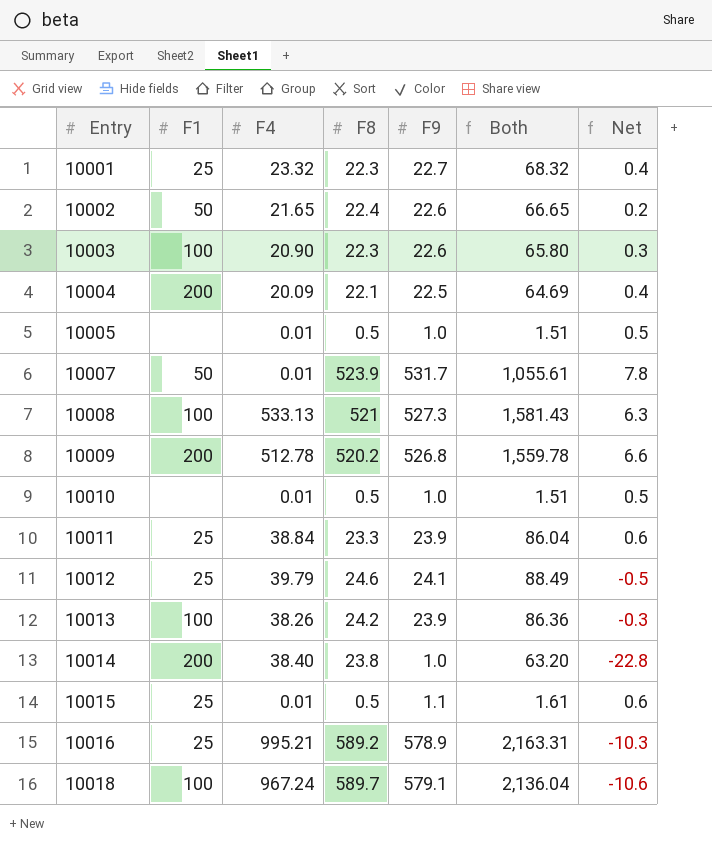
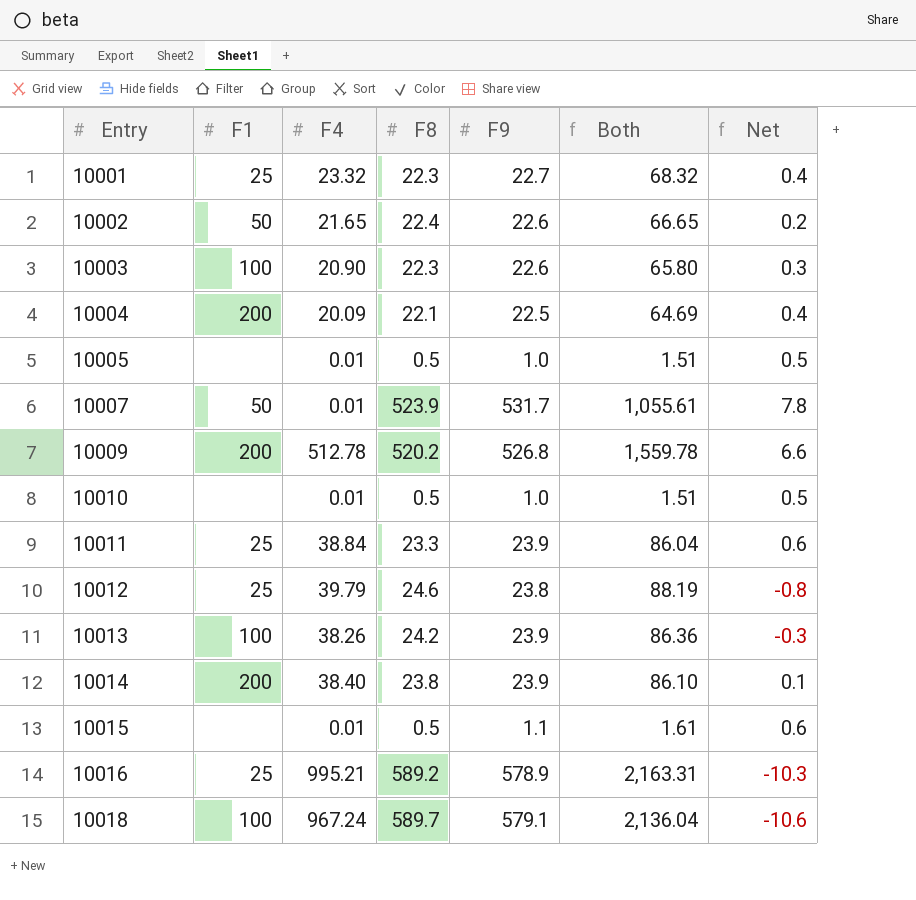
row 10008: 100 | 533.13 | 521 | 527.3 | 1,581.43 | 6.3 -> none
10012 | F9: 24.1 -> 23.8
10012 | Both: 88.49 -> 88.19
10012 | Net: -0.5 -> -0.8
10014 | F9: 1.0 -> 23.9
10014 | Both: 63.20 -> 86.10
10014 | Net: -22.8 -> 0.1
10015 | F1: 25 -> none

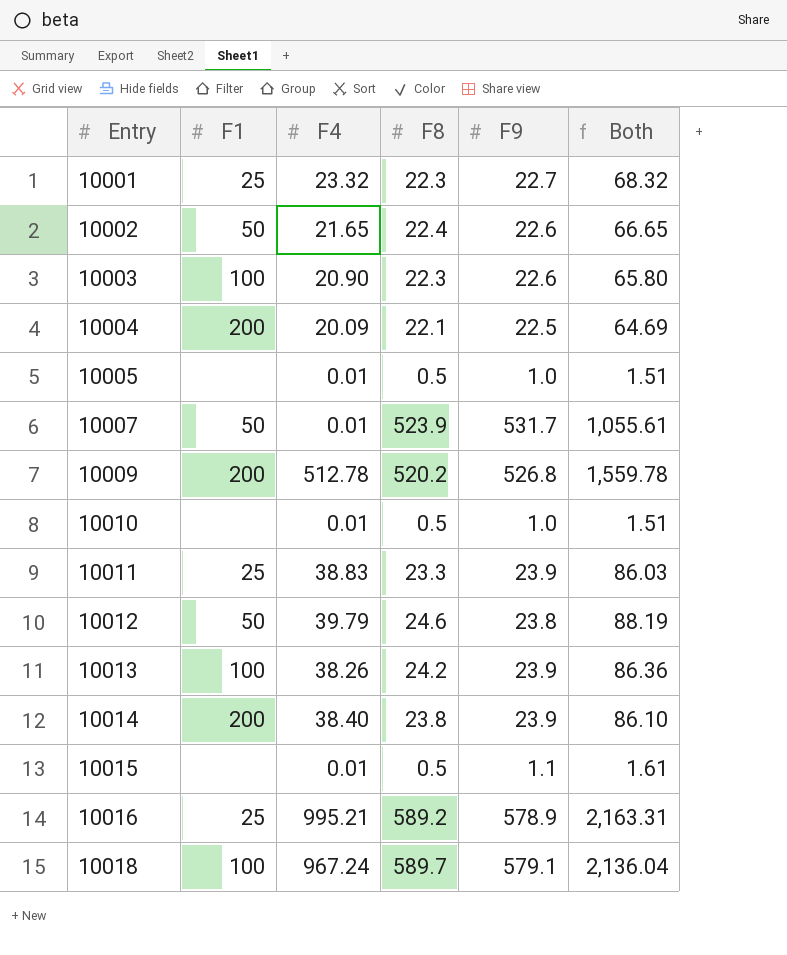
column Net | formula: [F9] - [F8] -> none
10011 | F4: 38.84 -> 38.83
10011 | Both: 86.04 -> 86.03
10012 | F1: 25 -> 50

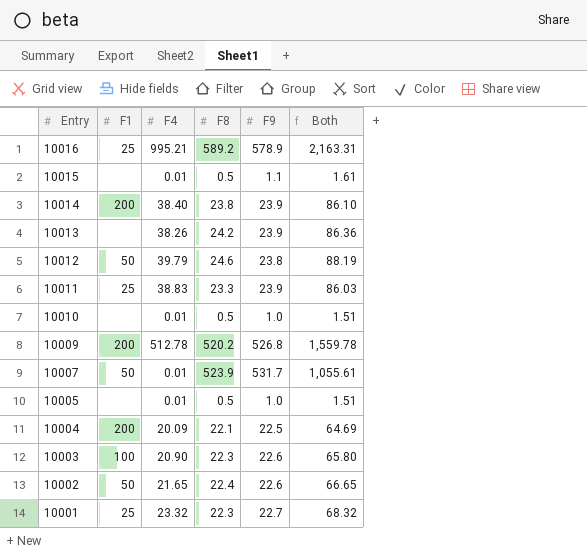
row order: Entry ascending -> Entry descending
row 10018: 100 | 967.24 | 589.7 | 579.1 | 2,136.04 -> none
10013 | F1: 100 -> none

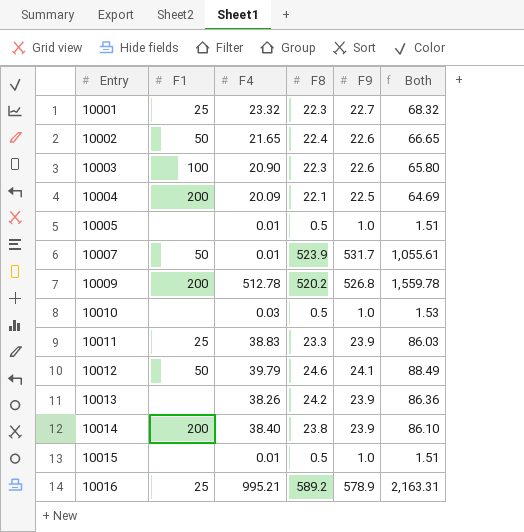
row order: Entry descending -> Entry ascending
10010 | F4: 0.01 -> 0.03
10010 | Both: 1.51 -> 1.53
10012 | F9: 23.8 -> 24.1
10012 | Both: 88.19 -> 88.49
10015 | F9: 1.1 -> 1.0
10015 | Both: 1.61 -> 1.51

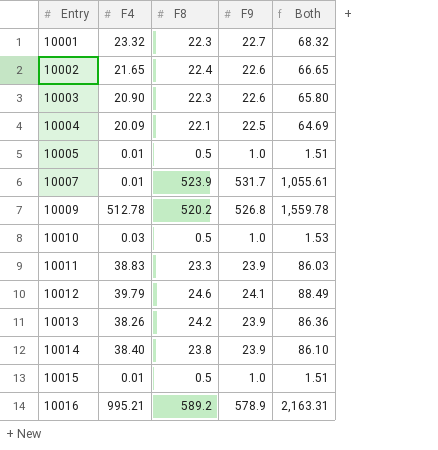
column F1 | position: 2 -> none

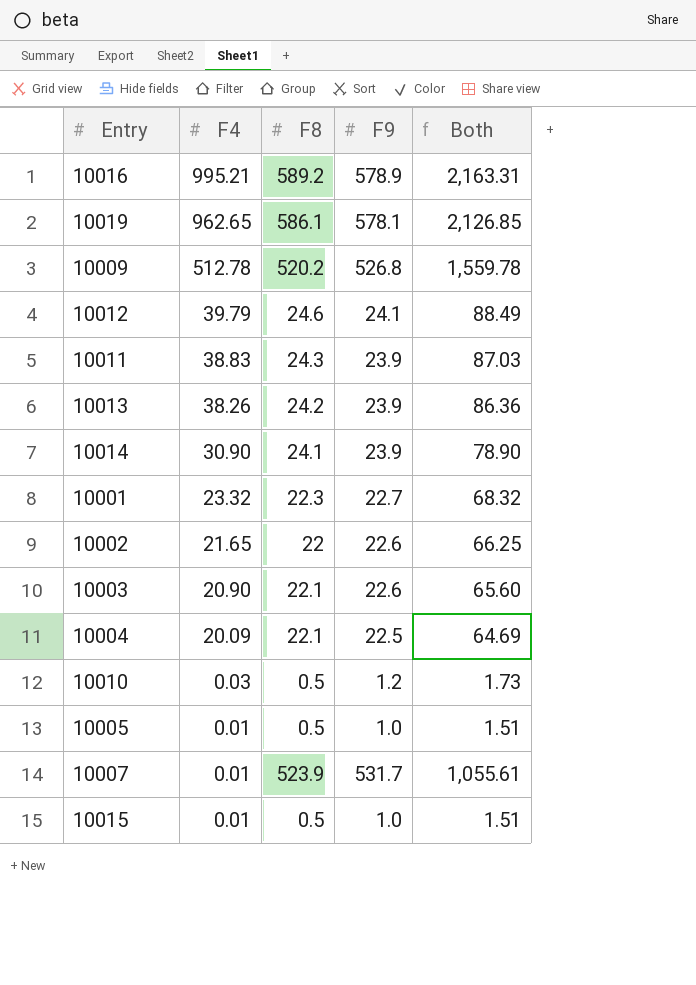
row order: Entry ascending -> F4 descending
row 10019: none -> 962.65 | 586.1 | 578.1 | 2,126.85
10011 | F8: 23.3 -> 24.3
10011 | Both: 86.03 -> 87.03
10014 | F4: 38.40 -> 30.90
10014 | F8: 23.8 -> 24.1
10014 | Both: 86.10 -> 78.90
10002 | F8: 22.4 -> 22
10002 | Both: 66.65 -> 66.25
10003 | F8: 22.3 -> 22.1
10003 | Both: 65.80 -> 65.60
10010 | F9: 1.0 -> 1.2
10010 | Both: 1.53 -> 1.73

